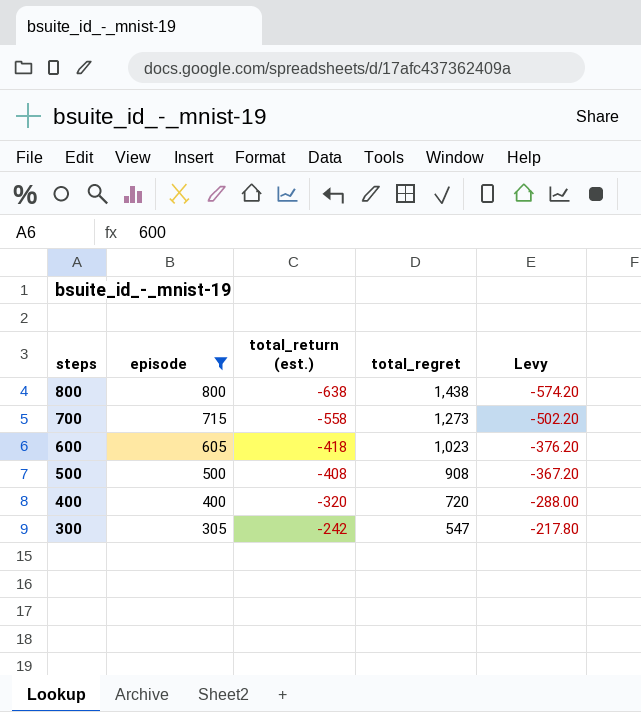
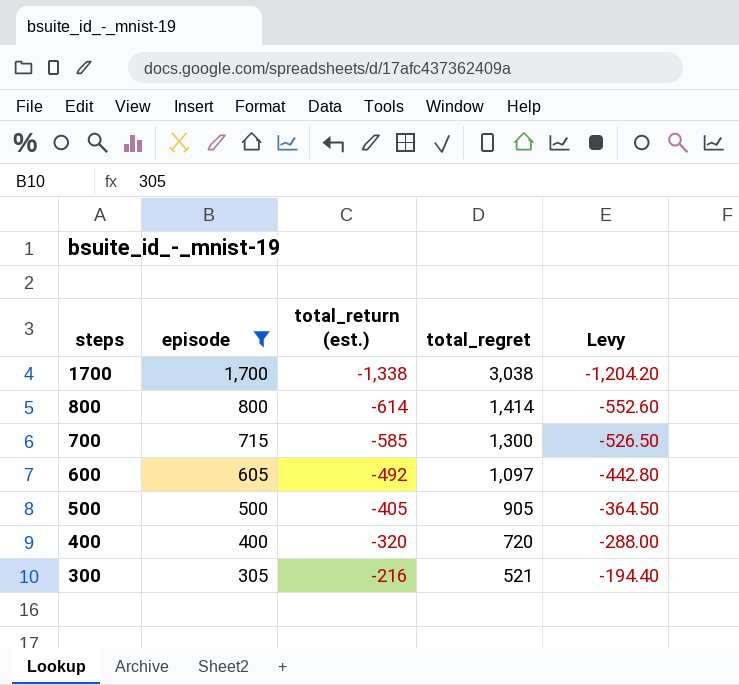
row 1700: none -> 1,700 | -1,338 | 3,038 | -1,204.20
800 | total_return (est.): -638 -> -614
800 | total_regret: 1,438 -> 1,414
800 | Levy: -574.20 -> -552.60
700 | total_return (est.): -558 -> -585
700 | total_regret: 1,273 -> 1,300
700 | Levy: -502.20 -> -526.50
600 | total_return (est.): -418 -> -492
600 | total_regret: 1,023 -> 1,097
600 | Levy: -376.20 -> -442.80
500 | total_return (est.): -408 -> -405
500 | total_regret: 908 -> 905
500 | Levy: -367.20 -> -364.50
300 | total_return (est.): -242 -> -216
300 | total_regret: 547 -> 521
300 | Levy: -217.80 -> -194.40

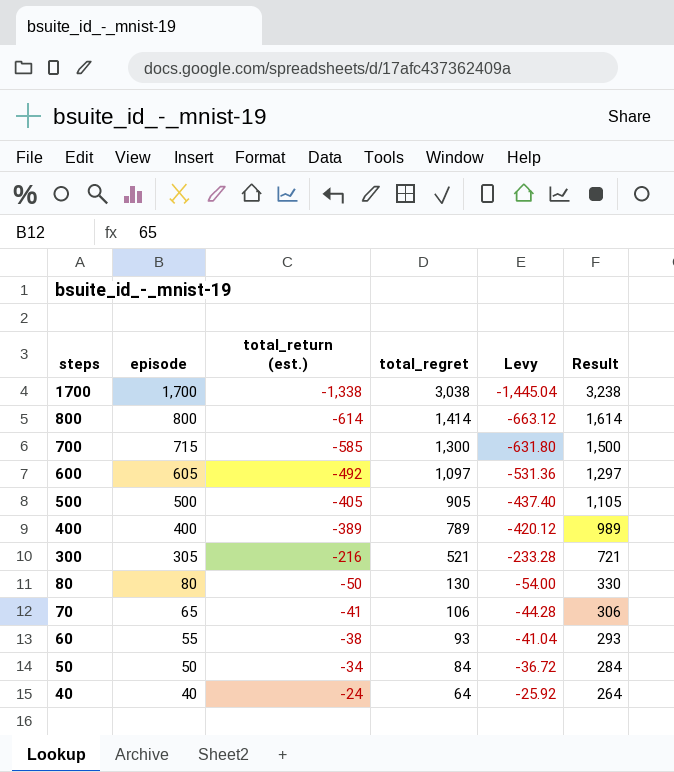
filter: episode >= 305 -> none
column Levy | formula: [total_return (est.)] * 0.9 -> [total_return (est.)] * 1.08
column Result | formula: none -> [total_regret] + 200
400 | total_return (est.): -320 -> -389
400 | total_regret: 720 -> 789

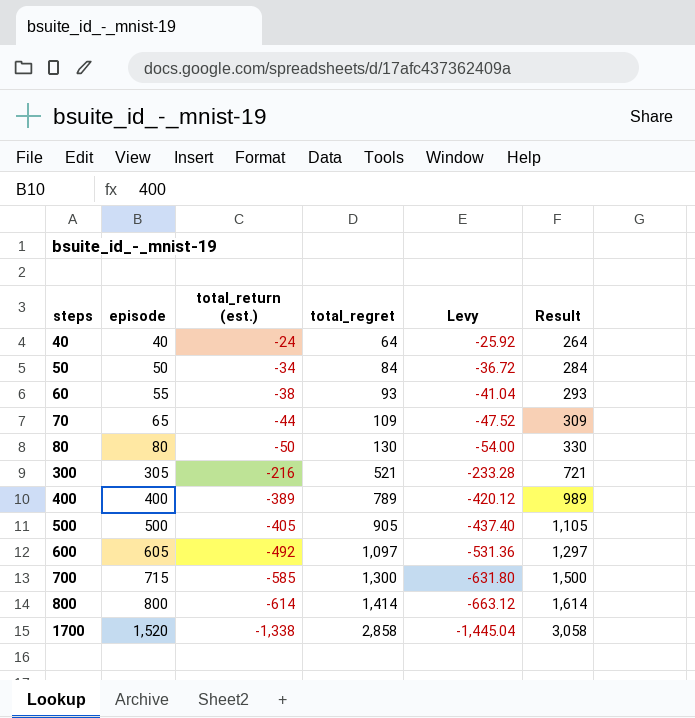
row order: steps descending -> steps ascending
70 | total_return (est.): -41 -> -44
70 | total_regret: 106 -> 109
70 | Levy: -44.28 -> -47.52
70 | Result: 306 -> 309
1700 | episode: 1,700 -> 1,520
1700 | total_regret: 3,038 -> 2,858
1700 | Result: 3,238 -> 3,058

